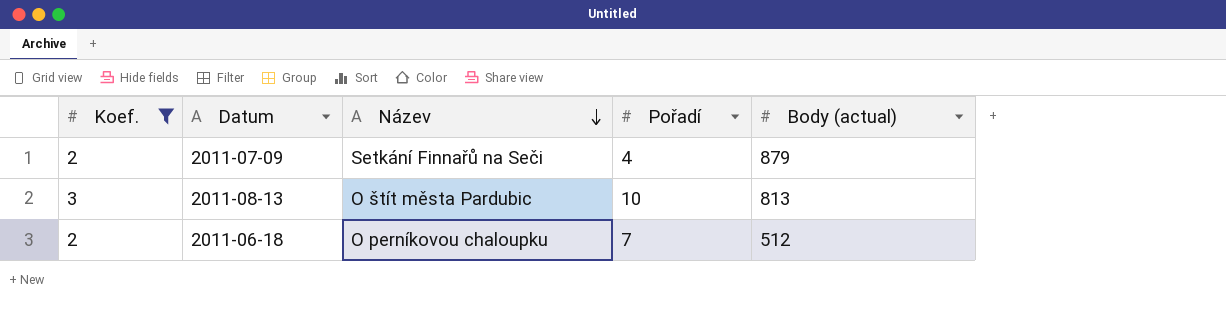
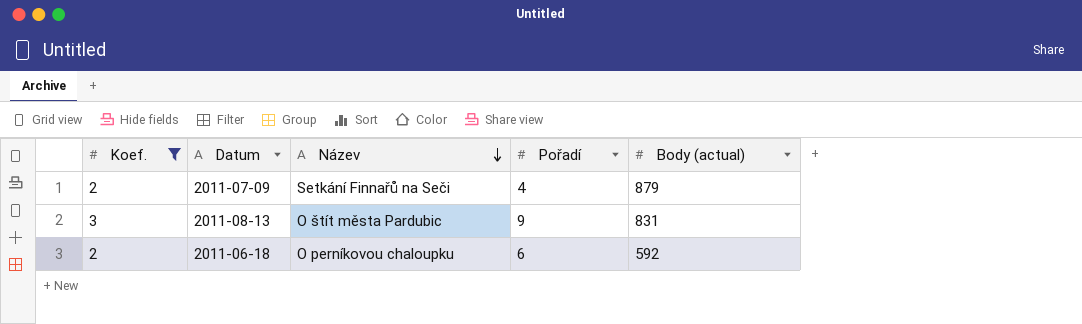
2011-08-13 | Pořadí: 10 -> 9
2011-08-13 | Body (actual): 813 -> 831
2011-06-18 | Pořadí: 7 -> 6
2011-06-18 | Body (actual): 512 -> 592

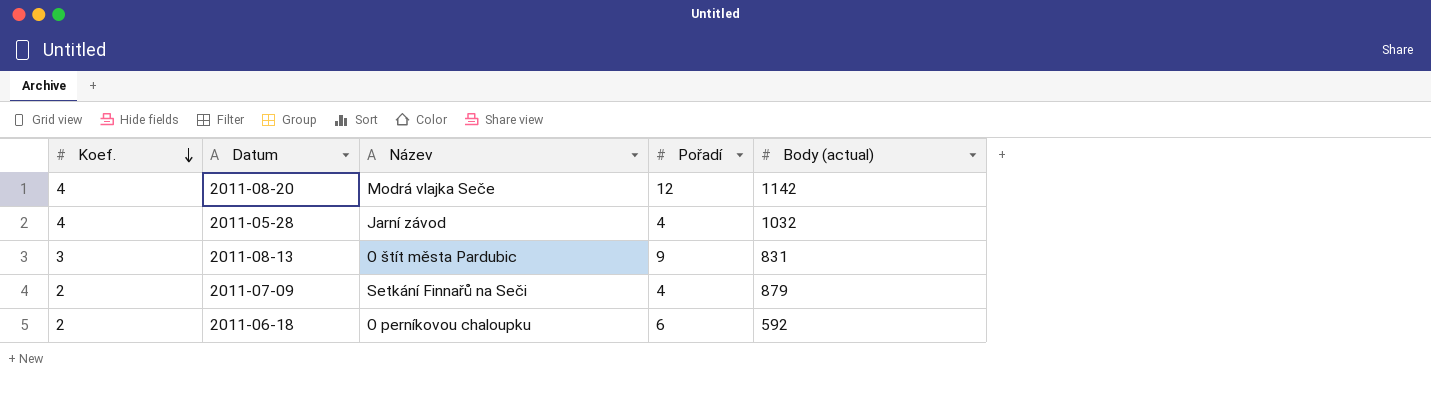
filter: Koef. != 4 -> none
row order: Název descending -> Koef. descending

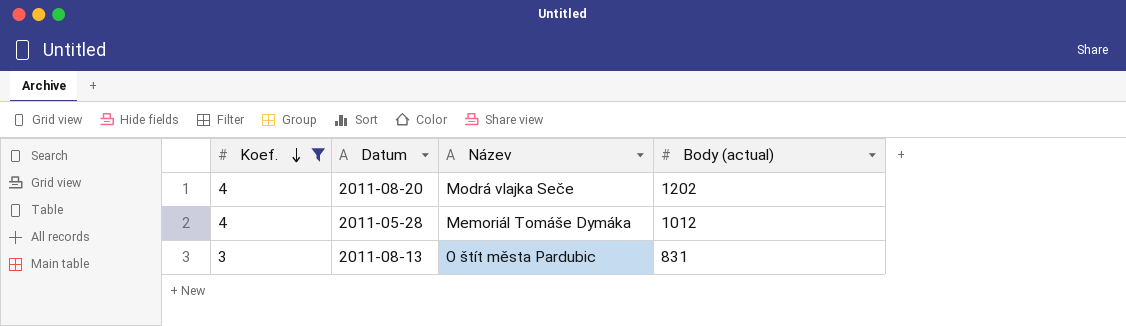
filter: none -> Koef. != 2
column Pořadí | position: 4 -> none
2011-08-20 | Body (actual): 1142 -> 1202
2011-05-28 | Název: Jarní závod -> Memoriál Tomáše Dymáka
2011-05-28 | Body (actual): 1032 -> 1012

